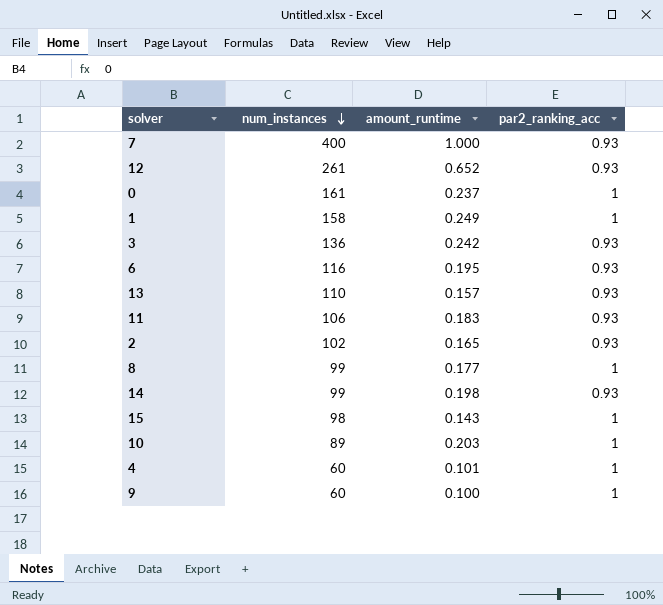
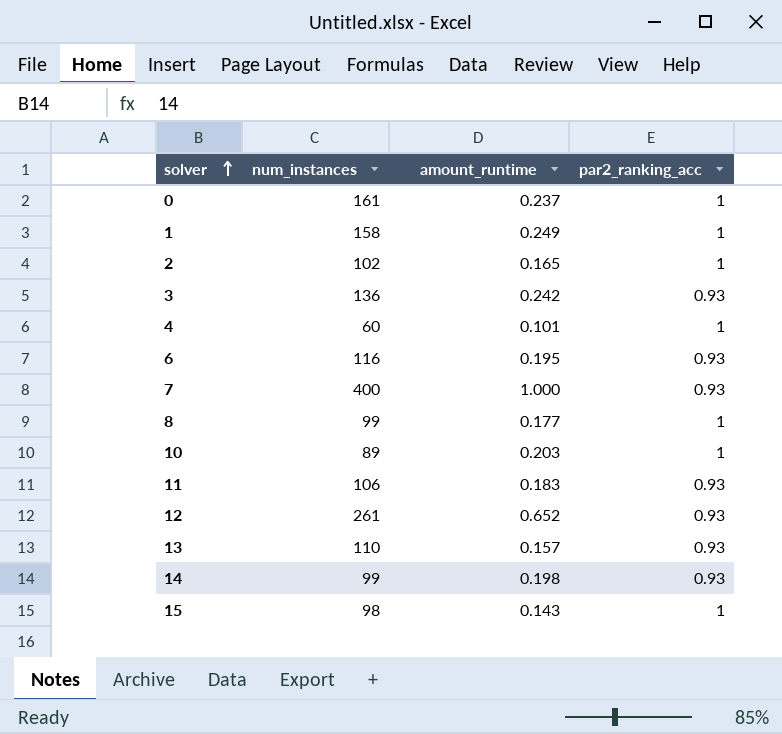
row order: num_instances descending -> solver ascending
row 9: 60 | 0.100 | 1 -> none
2 | par2_ranking_acc: 0.93 -> 1

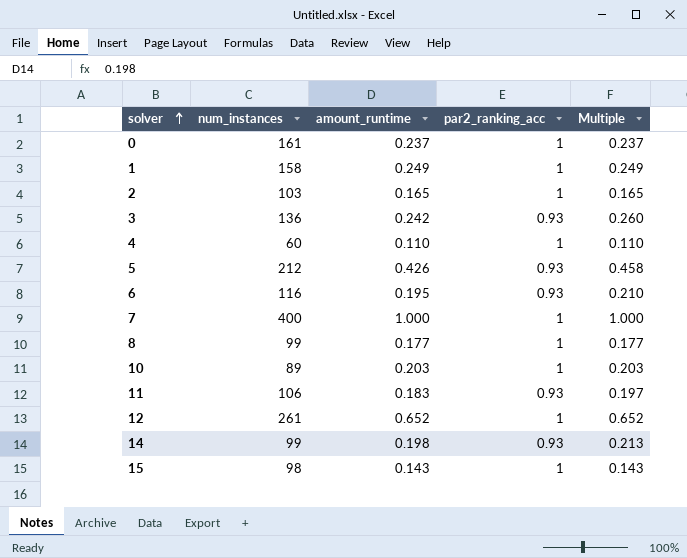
column Multiple | formula: none -> [amount_runtime] / [par2_ranking_acc]
row 13: 110 | 0.157 | 0.93 -> none
2 | num_instances: 102 -> 103
4 | amount_runtime: 0.101 -> 0.110
row 5: none -> 212 | 0.426 | 0.93 | 0.458
7 | par2_ranking_acc: 0.93 -> 1
12 | par2_ranking_acc: 0.93 -> 1

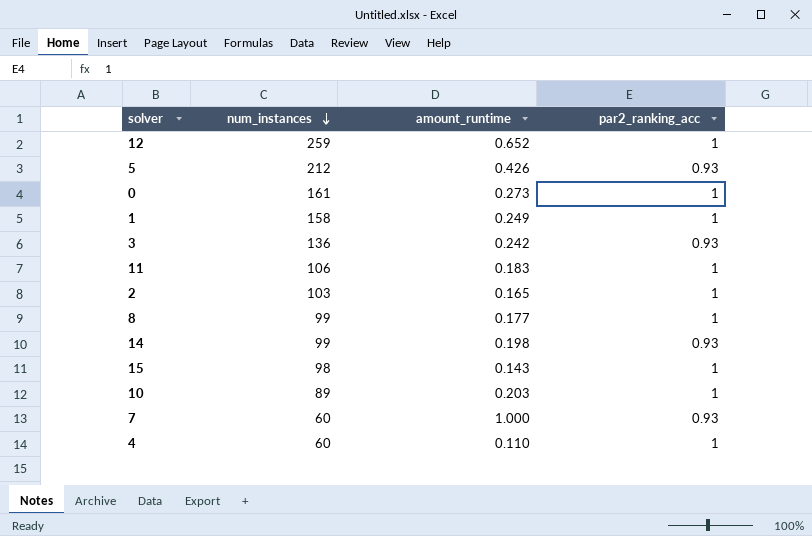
row order: solver ascending -> num_instances descending
column Multiple | formula: [amount_runtime] / [par2_ranking_acc] -> none
row 6: 116 | 0.195 | 0.93 | 0.210 -> none
12 | num_instances: 261 -> 259
0 | amount_runtime: 0.237 -> 0.273
11 | par2_ranking_acc: 0.93 -> 1
7 | num_instances: 400 -> 60
7 | par2_ranking_acc: 1 -> 0.93

